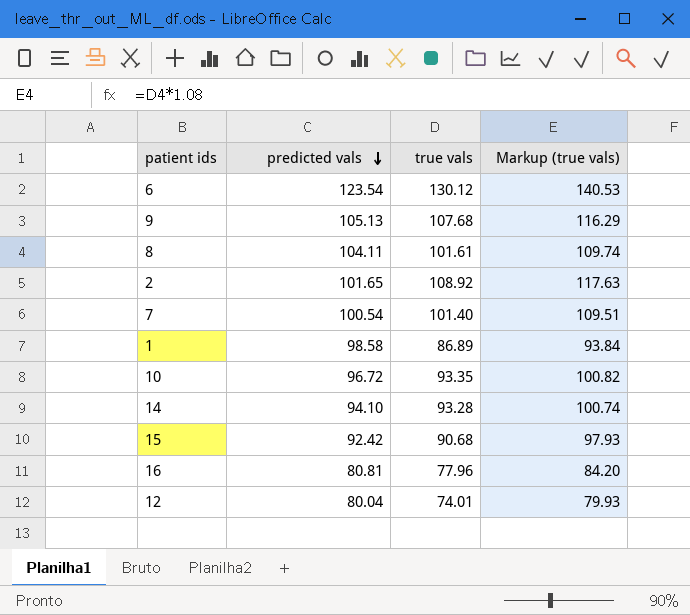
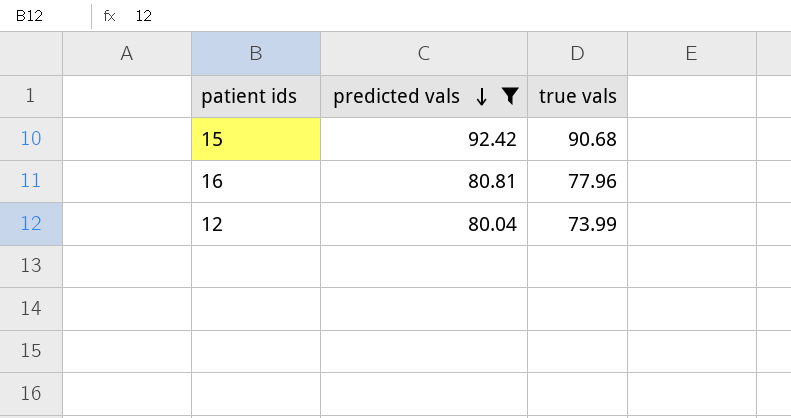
filter: none -> predicted vals <= 92.42
column Markup (true vals) | formula: [true vals] * 1.08 -> none
12 | true vals: 74.01 -> 73.99

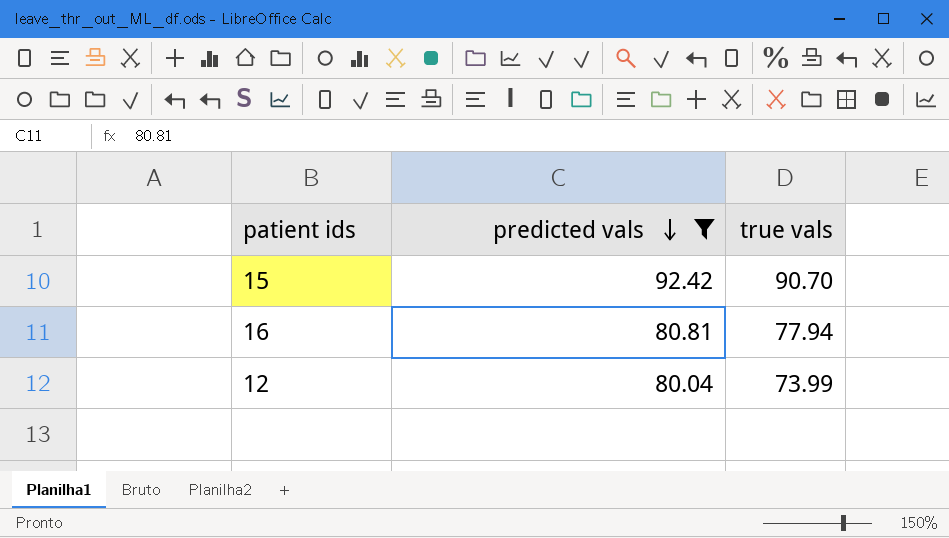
15 | true vals: 90.68 -> 90.70
16 | true vals: 77.96 -> 77.94

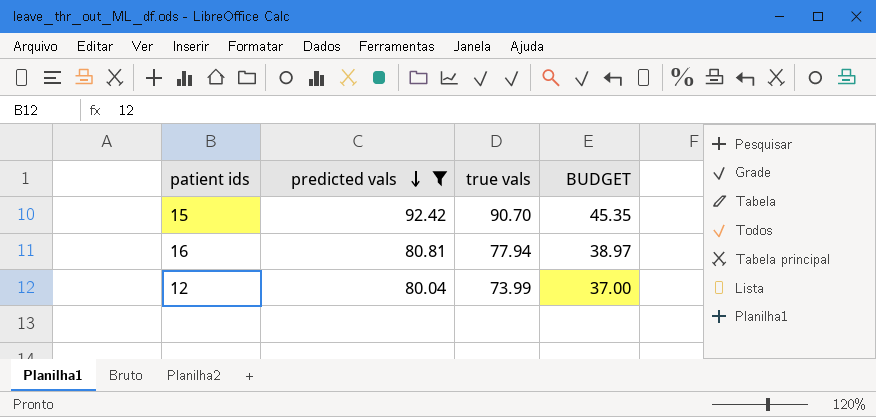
column BUDGET | formula: none -> [true vals] * 0.5

